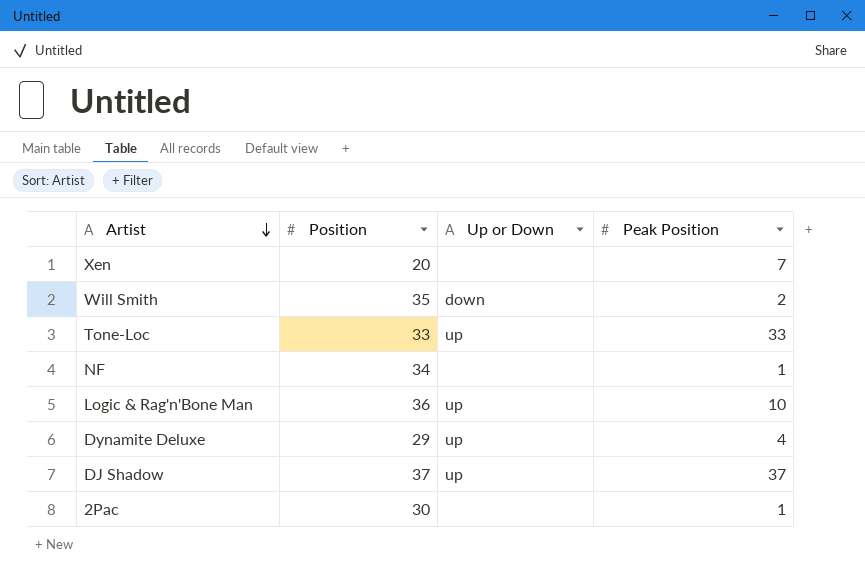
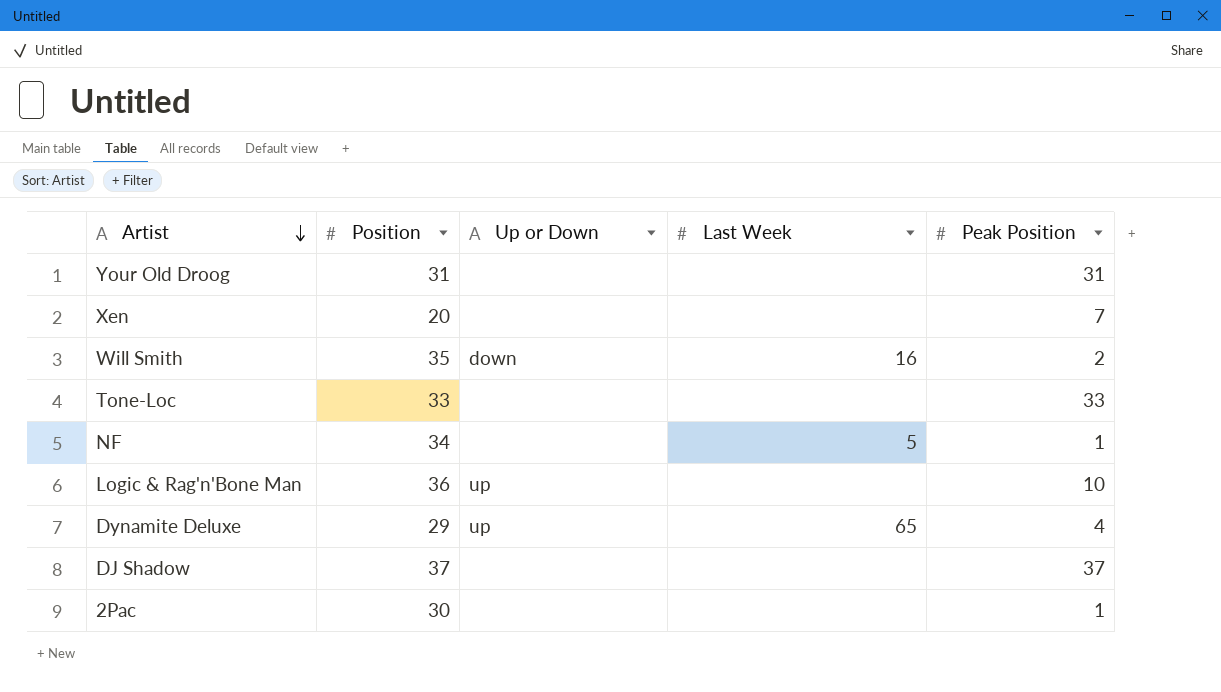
column Last Week | position: none -> 4
row Your Old Droog: none -> 31 | none | none | 31
Tone-Loc | Up or Down: up -> none
DJ Shadow | Up or Down: up -> none

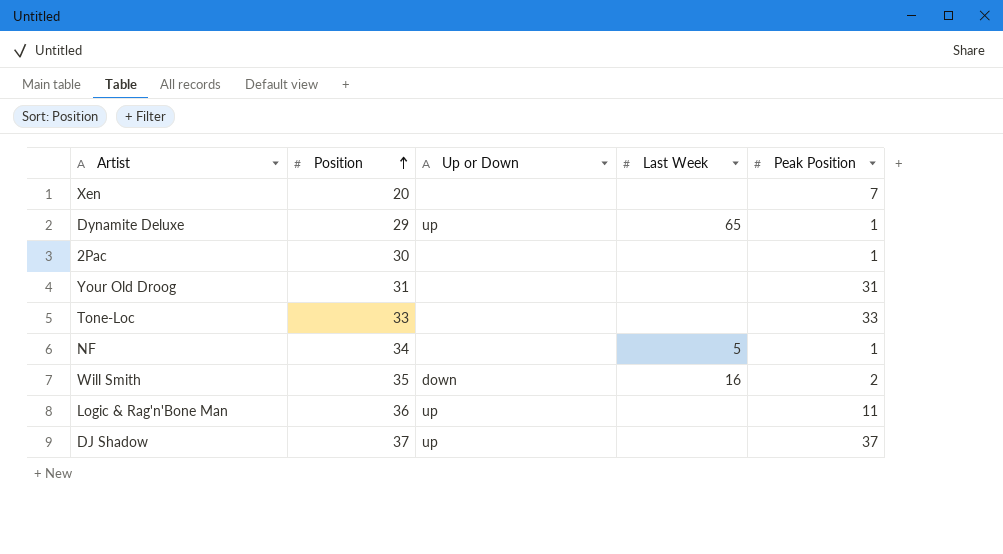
row order: Artist descending -> Position ascending
Dynamite Deluxe | Peak Position: 4 -> 1
Logic & Rag'n'Bone Man | Peak Position: 10 -> 11
DJ Shadow | Up or Down: none -> up

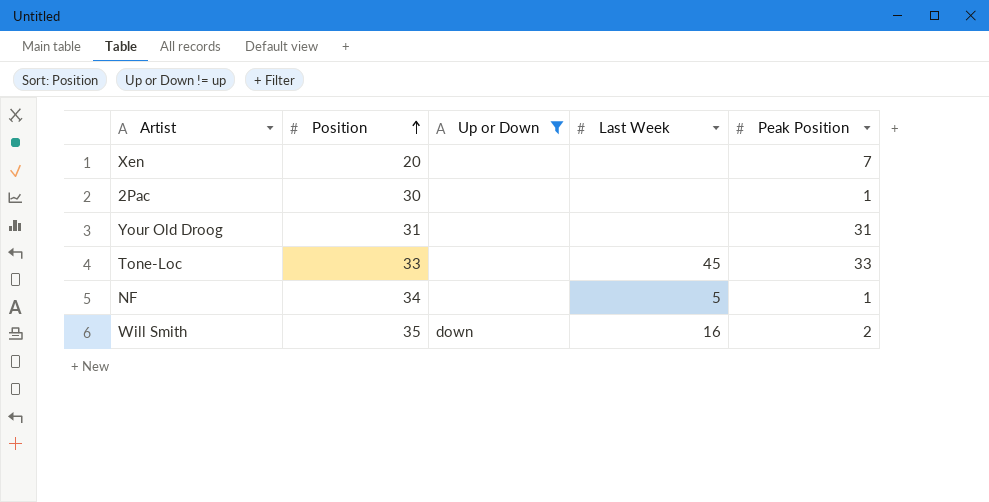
filter: none -> Up or Down != up
Tone-Loc | Last Week: none -> 45

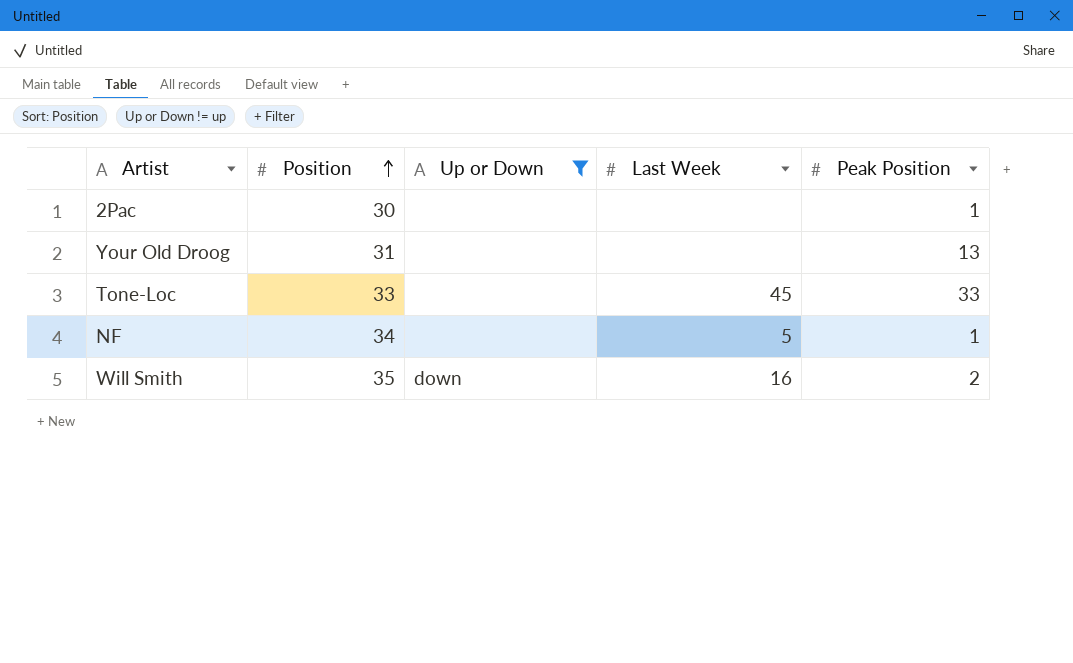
row Xen: 20 | none | none | 7 -> none
Your Old Droog | Peak Position: 31 -> 13

